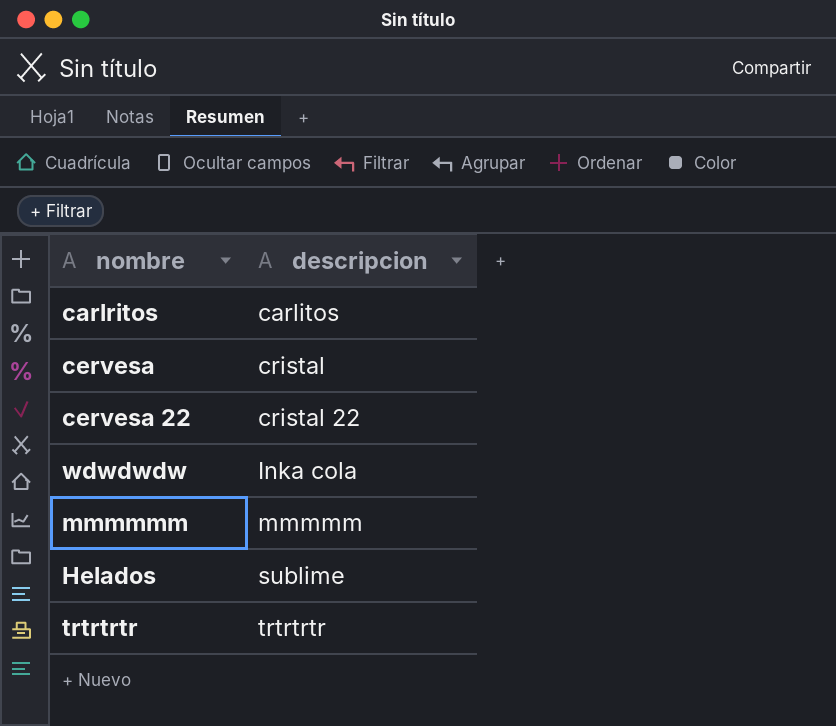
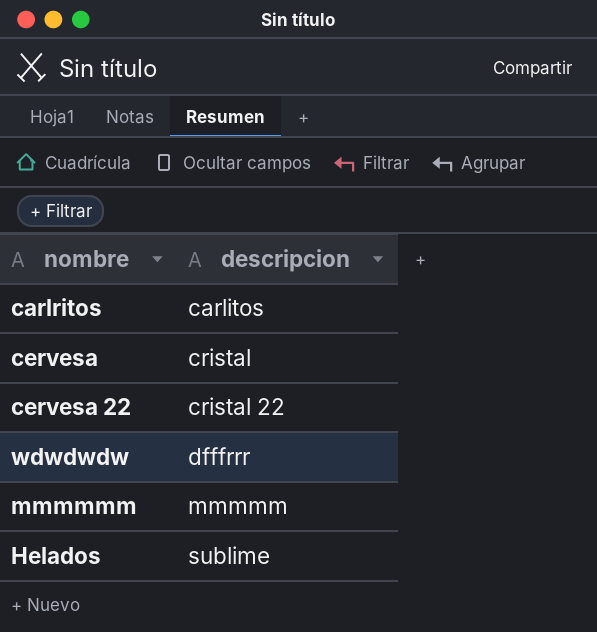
row trtrtrtr: trtrtrtr -> none
wdwdwdw | descripcion: Inka cola -> dfffrrr

